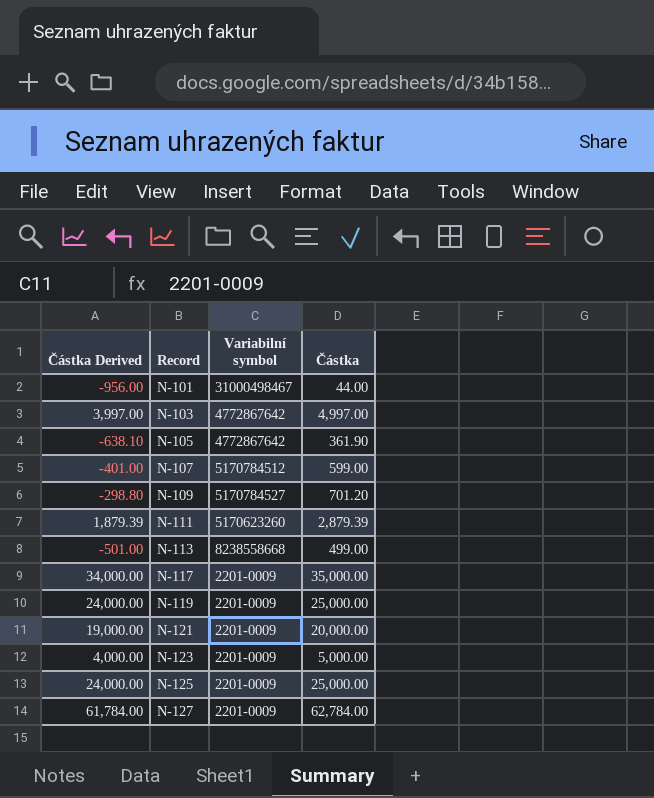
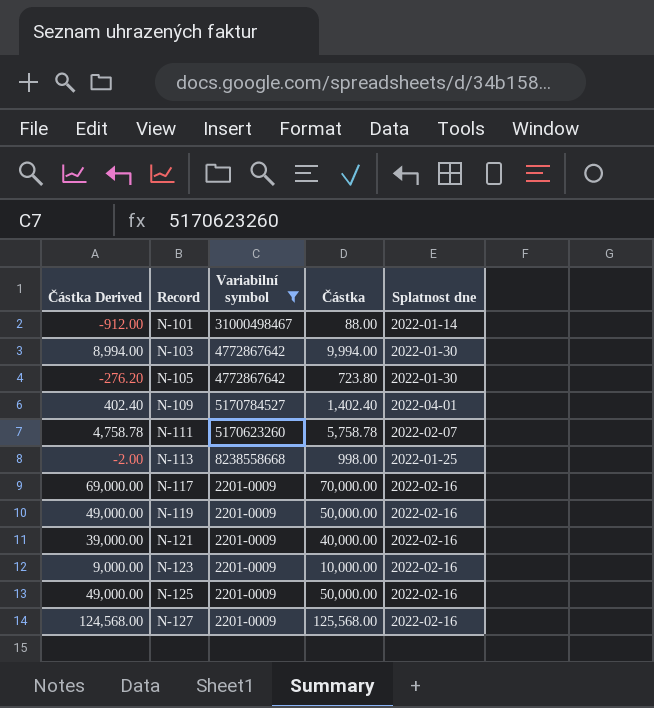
filter: none -> Variabilní symbol != 5170784512
column Splatnost dne | position: none -> 5
N-101 | Částka Derived: -956.00 -> -912.00
N-101 | Částka: 44.00 -> 88.00
N-103 | Částka Derived: 3,997.00 -> 8,994.00
N-103 | Částka: 4,997.00 -> 9,994.00
N-105 | Částka Derived: -638.10 -> -276.20
N-105 | Částka: 361.90 -> 723.80
N-109 | Částka Derived: -298.80 -> 402.40
N-109 | Částka: 701.20 -> 1,402.40
N-111 | Částka Derived: 1,879.39 -> 4,758.78
N-111 | Částka: 2,879.39 -> 5,758.78
N-113 | Částka Derived: -501.00 -> -2.00
N-113 | Částka: 499.00 -> 998.00
N-117 | Částka Derived: 34,000.00 -> 69,000.00
N-117 | Částka: 35,000.00 -> 70,000.00
N-119 | Částka Derived: 24,000.00 -> 49,000.00
N-119 | Částka: 25,000.00 -> 50,000.00
N-121 | Částka Derived: 19,000.00 -> 39,000.00
N-121 | Částka: 20,000.00 -> 40,000.00
N-123 | Částka Derived: 4,000.00 -> 9,000.00
N-123 | Částka: 5,000.00 -> 10,000.00
N-125 | Částka Derived: 24,000.00 -> 49,000.00
N-125 | Částka: 25,000.00 -> 50,000.00
N-127 | Částka Derived: 61,784.00 -> 124,568.00
N-127 | Částka: 62,784.00 -> 125,568.00

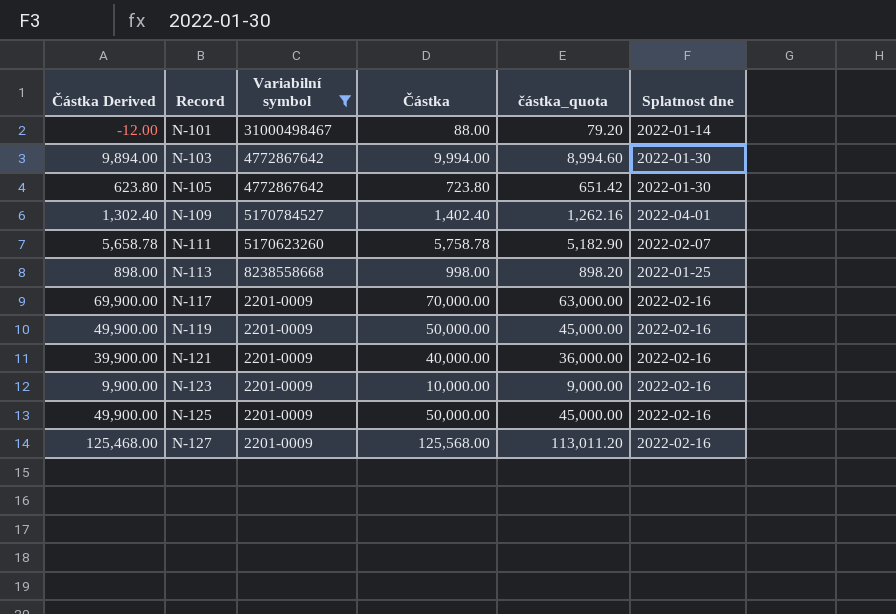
column Částka Derived | formula: [Částka] - 1000 -> [Částka] - 100
column částka_quota | formula: none -> [Částka] * 0.9

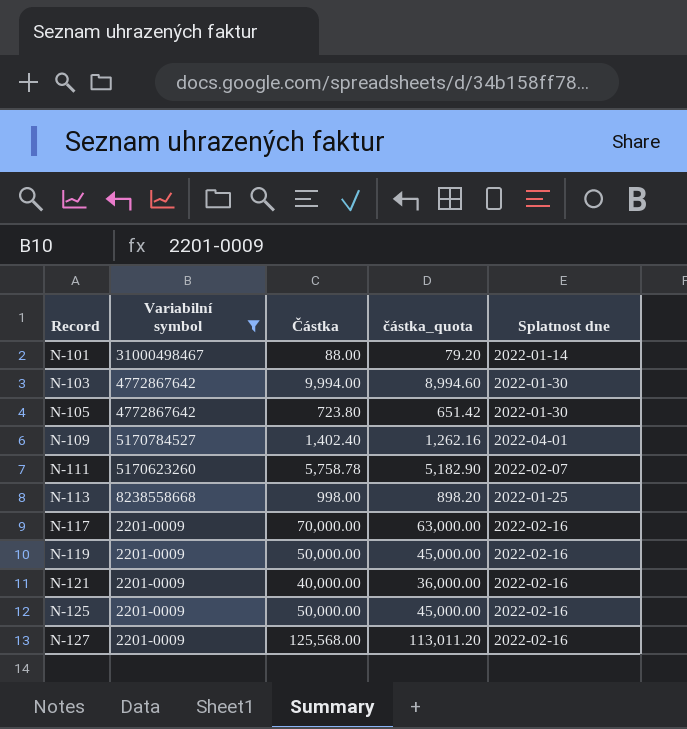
column Částka Derived | formula: [Částka] - 100 -> none
row N-123: 9,900.00 | 2201-0009 | 10,000.00 | 9,000.00 | 2022-02-16 -> none

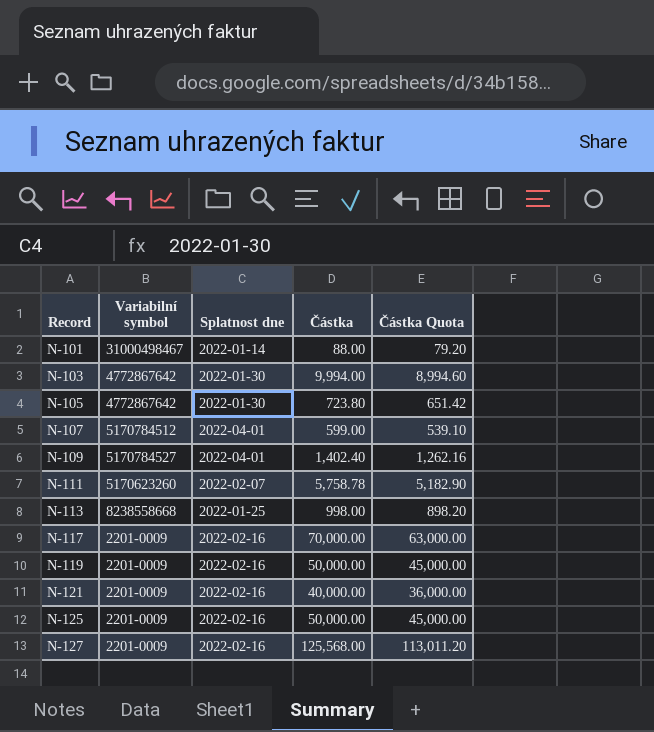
filter: Variabilní symbol != 5170784512 -> none
column Splatnost dne | position: 5 -> 3
column name: částka_quota -> Částka Quota

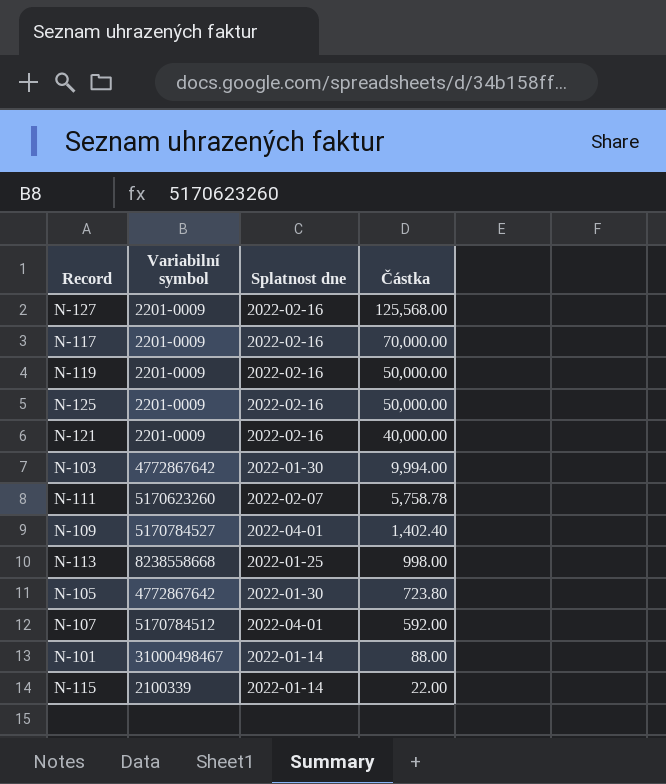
row order: Record ascending -> Částka descending
column Částka Quota | formula: [Částka] * 0.9 -> none
N-107 | Částka: 599.00 -> 592.00
row N-115: none -> 2100339 | 2022-01-14 | 22.00

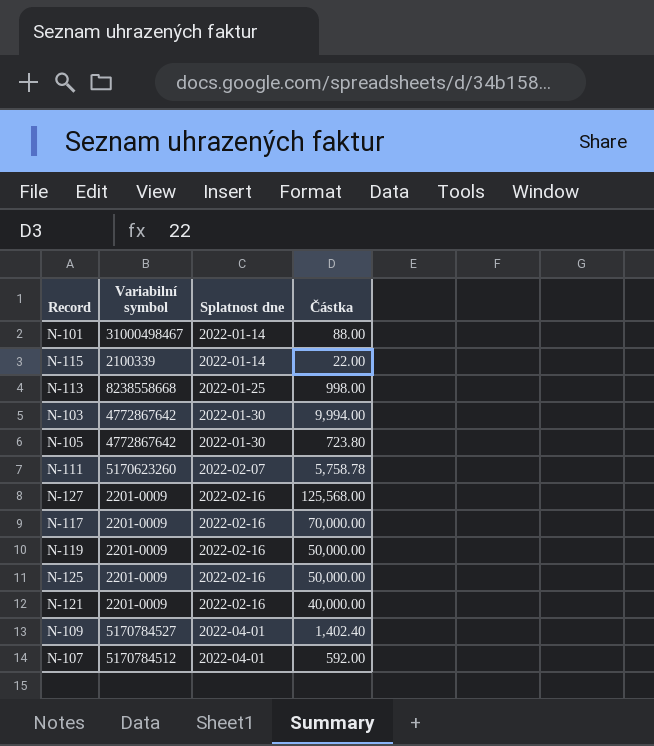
row order: Částka descending -> Splatnost dne ascending

